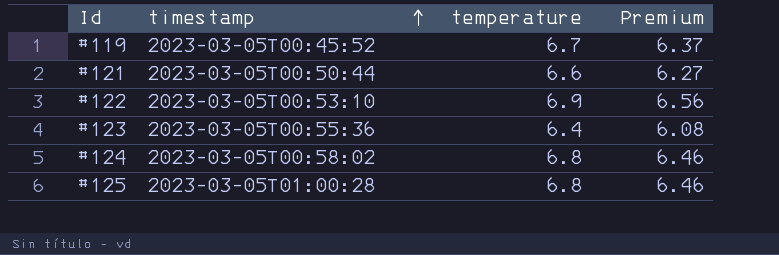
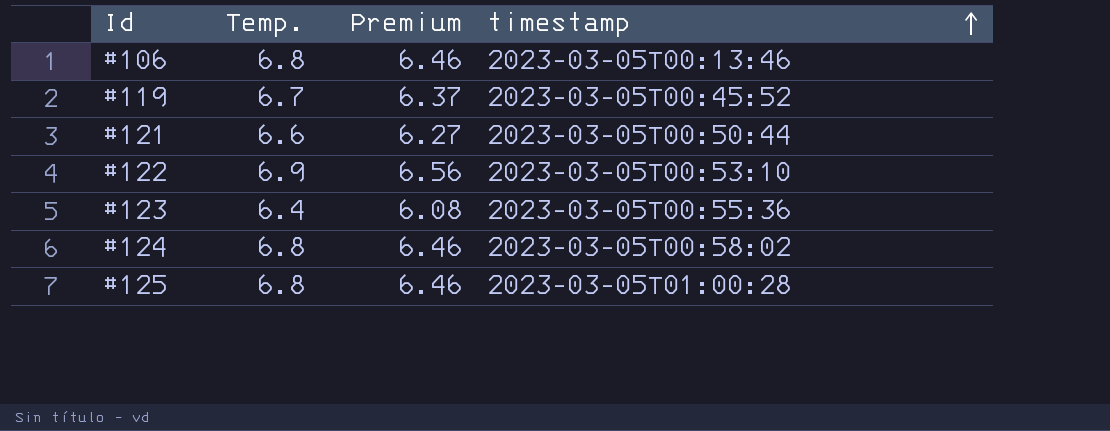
column name: temperature -> Temp.
column timestamp | position: 2 -> 4
row #106: none -> 6.8 | 6.46 | 2023-03-05T00:13:46

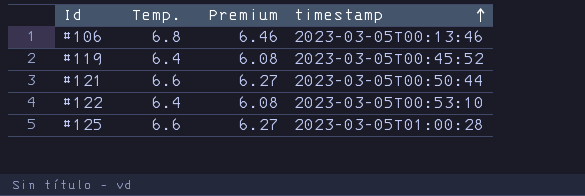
row #123: 6.4 | 6.08 | 2023-03-05T00:55:36 -> none
row #124: 6.8 | 6.46 | 2023-03-05T00:58:02 -> none
#119 | Temp.: 6.7 -> 6.4
#119 | Premium: 6.37 -> 6.08
#122 | Temp.: 6.9 -> 6.4
#122 | Premium: 6.56 -> 6.08
#125 | Temp.: 6.8 -> 6.6
#125 | Premium: 6.46 -> 6.27

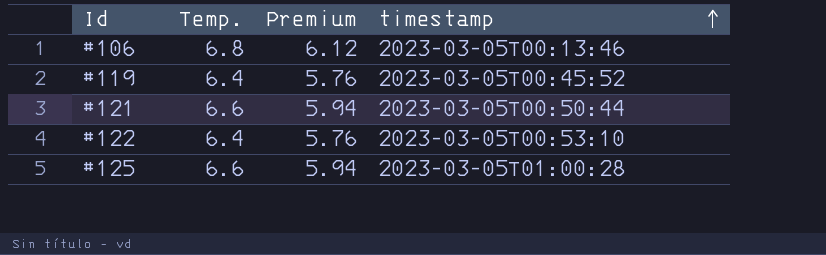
column Premium | formula: [Temp.] * 0.95 -> [Temp.] * 0.9

